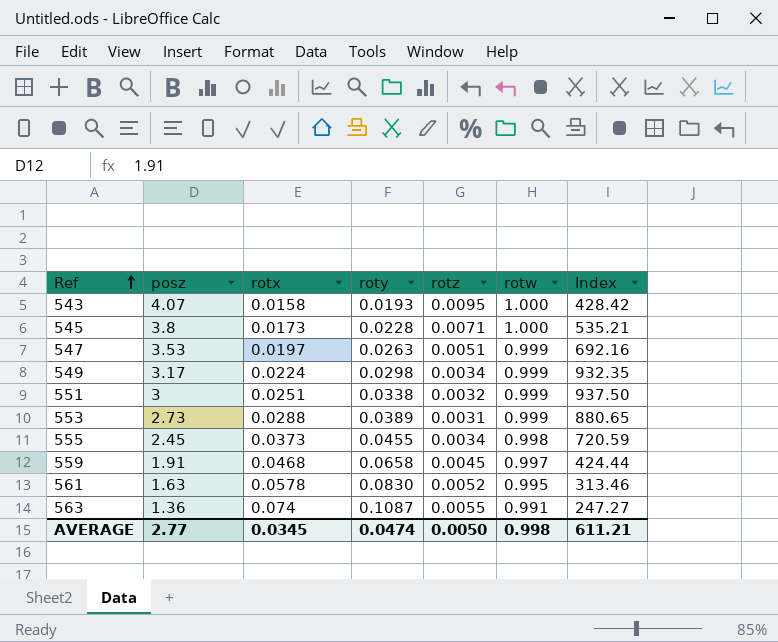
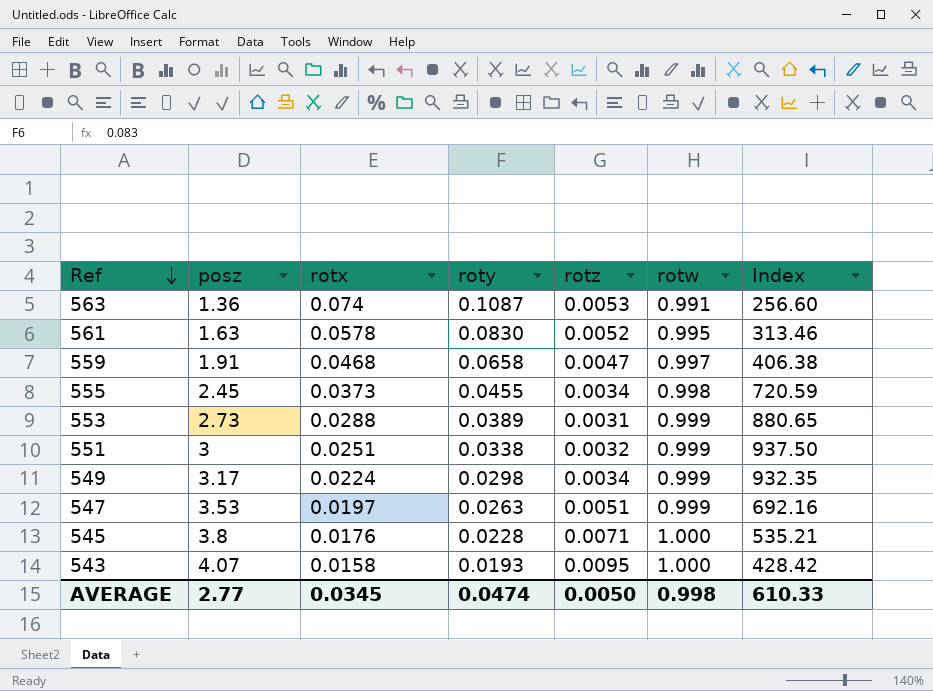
row order: Ref ascending -> Ref descending
563 | rotz: 0.0055 -> 0.0053
563 | Index: 247.27 -> 256.60
559 | rotz: 0.0045 -> 0.0047
559 | Index: 424.44 -> 406.38
545 | rotx: 0.0173 -> 0.0176
AVERAGE | Index: 611.21 -> 610.33

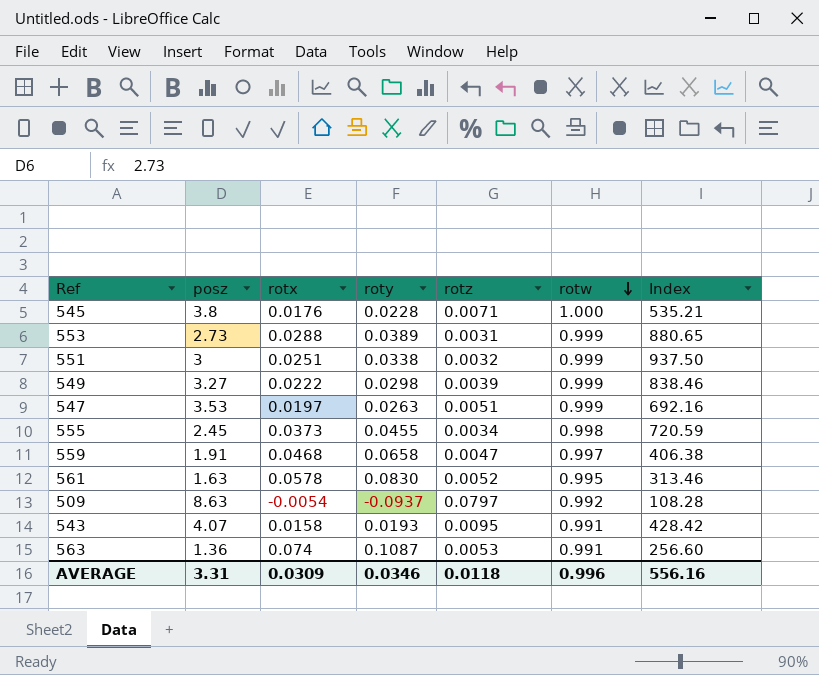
row order: Ref descending -> rotw descending
549 | posz: 3.17 -> 3.27
549 | rotx: 0.0224 -> 0.0222
549 | rotz: 0.0034 -> 0.0039
549 | Index: 932.35 -> 838.46
row 509: none -> 8.63 | -0.0054 | -0.0937 | 0.0797 | 0.992 | 108.28
543 | rotw: 1.000 -> 0.991
AVERAGE | posz: 2.77 -> 3.31
AVERAGE | rotx: 0.0345 -> 0.0309
AVERAGE | roty: 0.0474 -> 0.0346
AVERAGE | rotz: 0.0050 -> 0.0118
AVERAGE | rotw: 0.998 -> 0.996
AVERAGE | Index: 610.33 -> 556.16

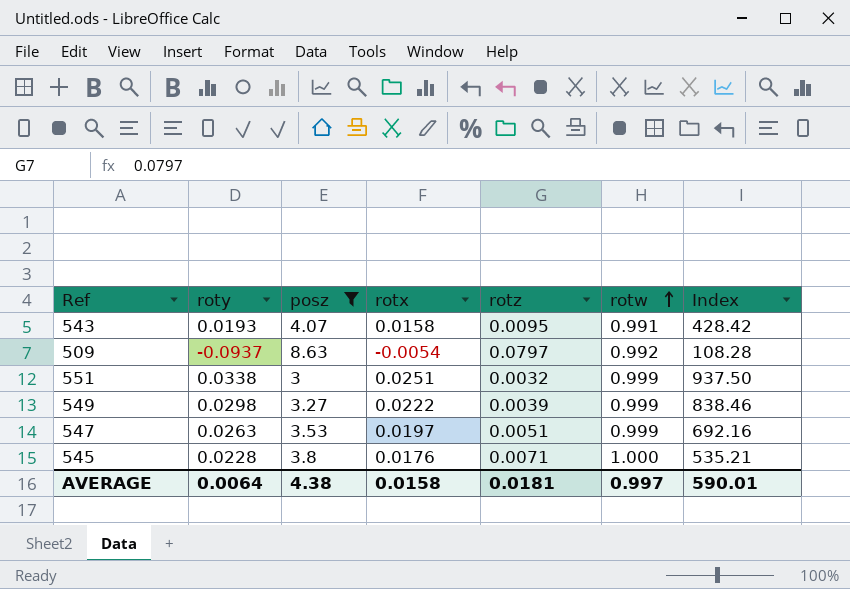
filter: none -> posz >= 3
row order: rotw descending -> rotw ascending
column roty | position: 4 -> 2
AVERAGE | roty: 0.0346 -> 0.0064
AVERAGE | posz: 3.31 -> 4.38
AVERAGE | rotx: 0.0309 -> 0.0158
AVERAGE | rotz: 0.0118 -> 0.0181
AVERAGE | rotw: 0.996 -> 0.997
AVERAGE | Index: 556.16 -> 590.01

